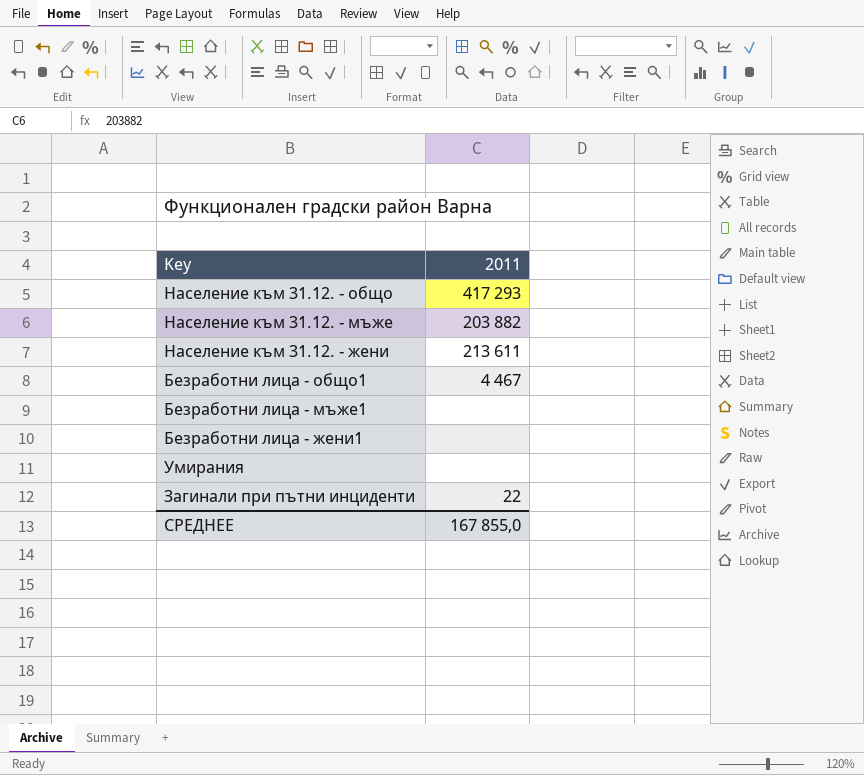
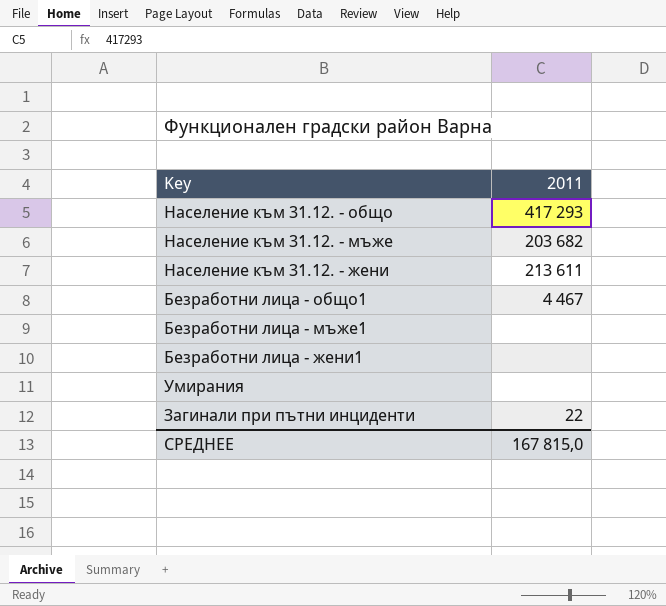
Население към 31.12. - мъже | 2011: 203 882 -> 203 682
СРЕДНЕЕ | 2011: 167 855,0 -> 167 815,0

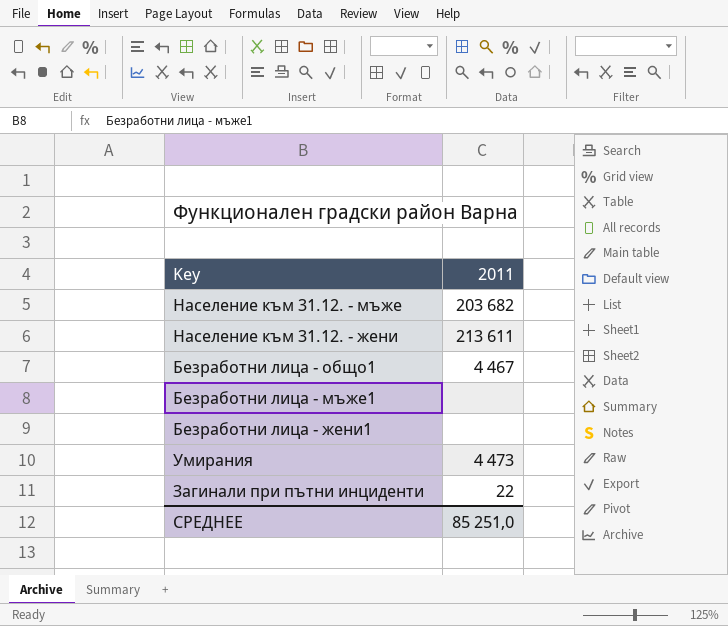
row Население към 31.12. - общо: 417 293 -> none
Умирания | 2011: none -> 4 473
СРЕДНЕЕ | 2011: 167 815,0 -> 85 251,0

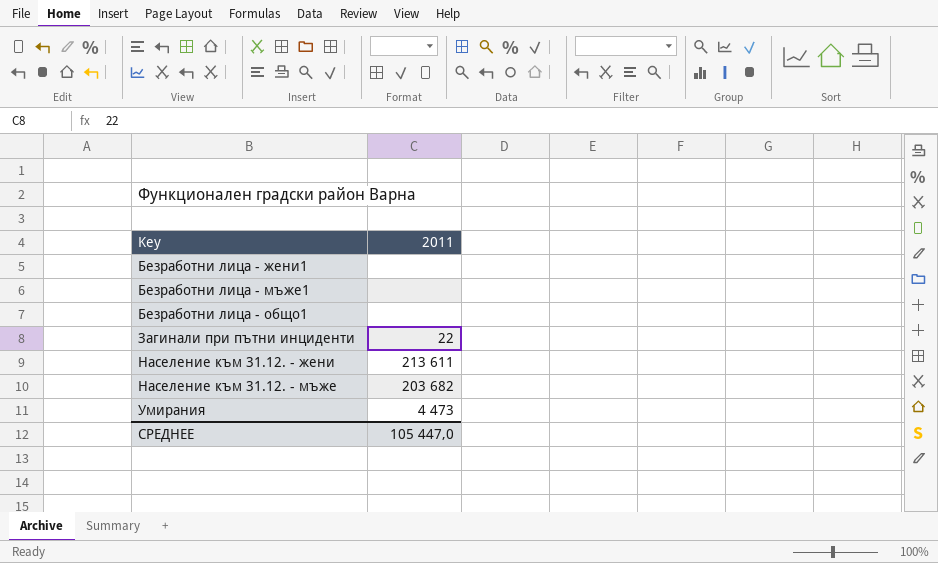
row order: none -> Key ascending
Безработни лица - общо1 | 2011: 4 467 -> none
СРЕДНЕЕ | 2011: 85 251,0 -> 105 447,0

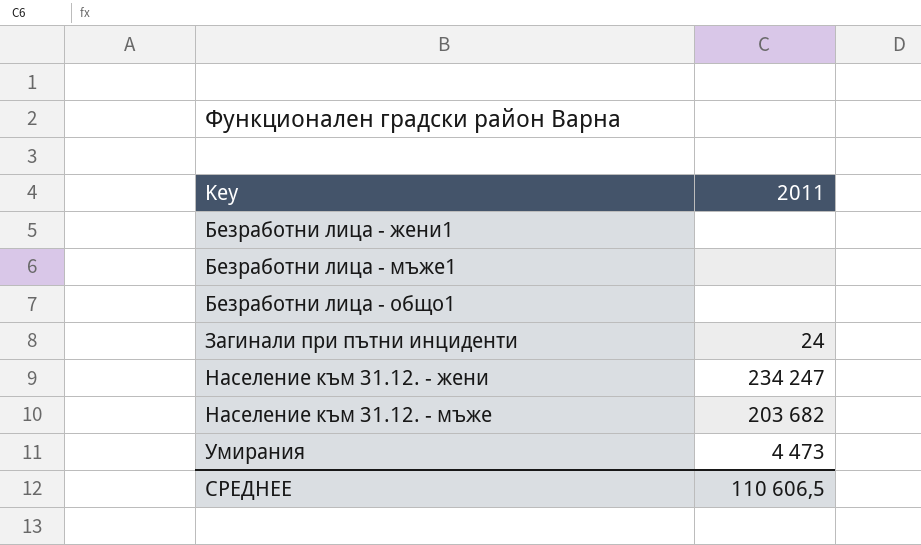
Загинали при пътни инциденти | 2011: 22 -> 24
Население към 31.12. - жени | 2011: 213 611 -> 234 247
СРЕДНЕЕ | 2011: 105 447,0 -> 110 606,5

